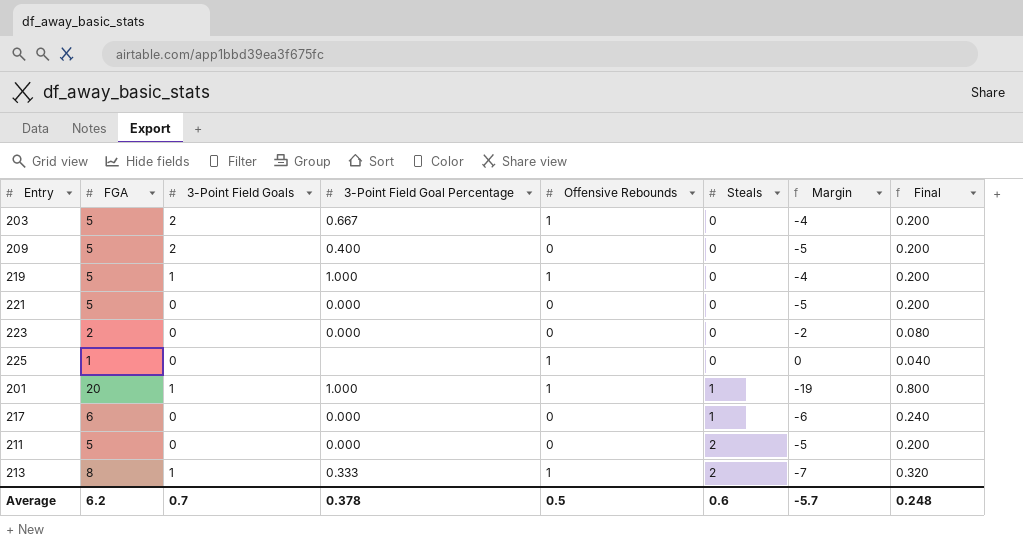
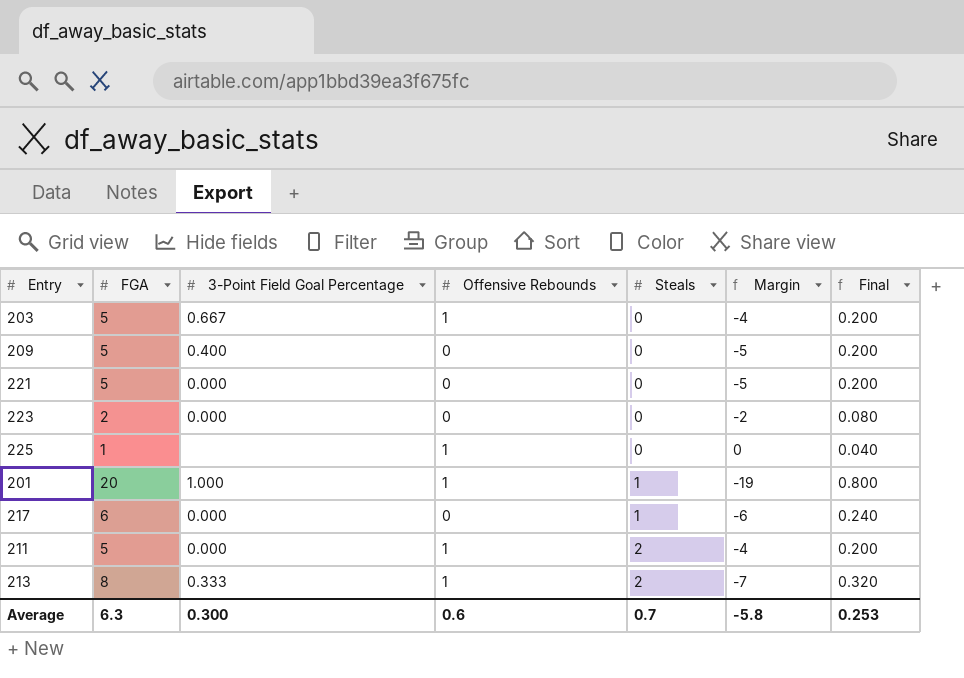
column 3-Point Field Goals | position: 3 -> none
row 219: 5 | 1 | 1.000 | 1 | 0 | -4 | 0.200 -> none
211 | Offensive Rebounds: 0 -> 1
211 | Margin: -5 -> -4
Average | FGA: 6.2 -> 6.3
Average | 3-Point Field Goal Percentage: 0.378 -> 0.300
Average | Offensive Rebounds: 0.5 -> 0.6
Average | Steals: 0.6 -> 0.7
Average | Margin: -5.7 -> -5.8
Average | Final: 0.248 -> 0.253

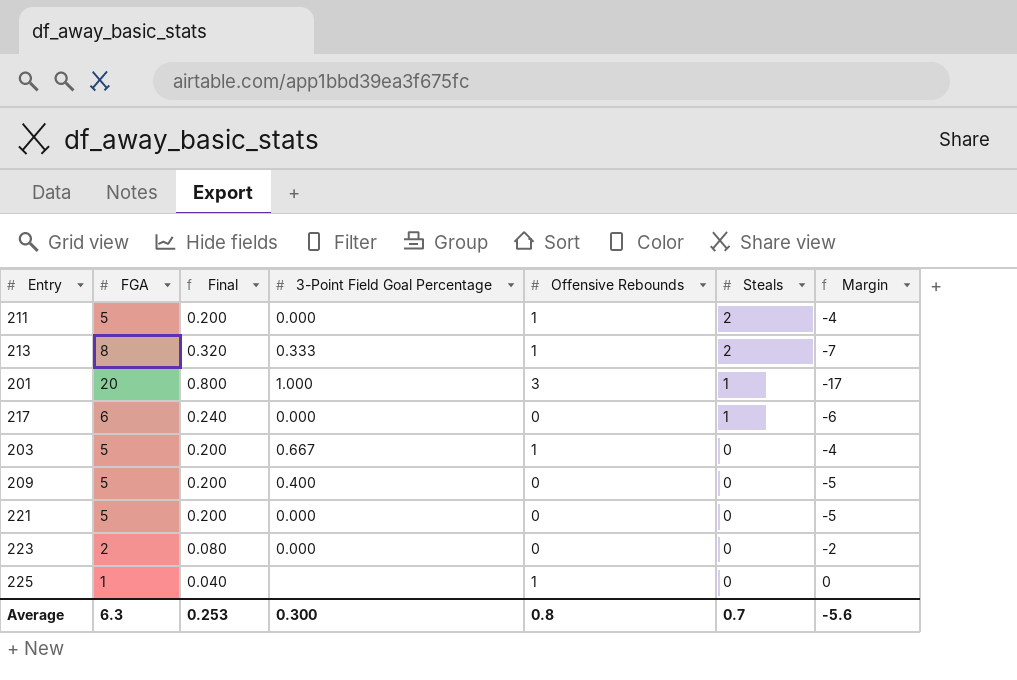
row order: Steals ascending -> Steals descending
column Final | position: 7 -> 3
201 | Offensive Rebounds: 1 -> 3
201 | Margin: -19 -> -17
Average | Offensive Rebounds: 0.6 -> 0.8
Average | Margin: -5.8 -> -5.6

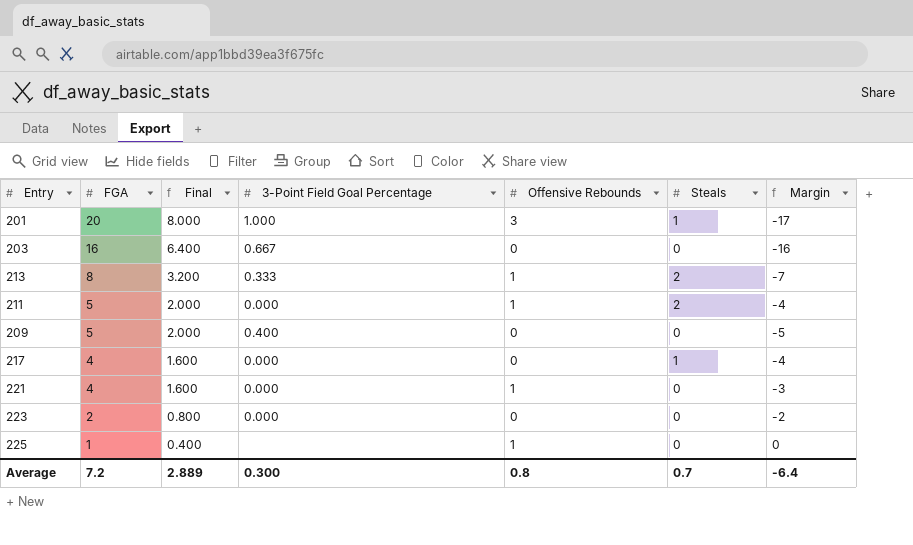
row order: Steals descending -> FGA descending
column Final | formula: [FGA] * 0.04 -> [FGA] * 0.4
203 | FGA: 5 -> 16
203 | Offensive Rebounds: 1 -> 0
203 | Margin: -4 -> -16
217 | FGA: 6 -> 4
217 | Margin: -6 -> -4
221 | FGA: 5 -> 4
221 | Offensive Rebounds: 0 -> 1
221 | Margin: -5 -> -3
Average | FGA: 6.3 -> 7.2
Average | Final: 0.253 -> 2.889
Average | Margin: -5.6 -> -6.4

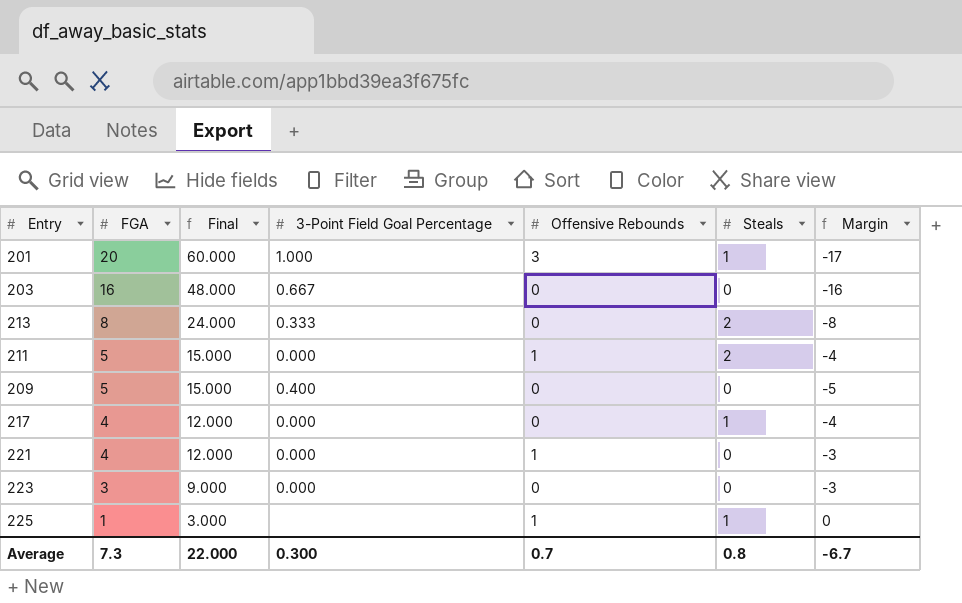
column Final | formula: [FGA] * 0.4 -> [FGA] * 3
213 | Offensive Rebounds: 1 -> 0
213 | Margin: -7 -> -8
223 | FGA: 2 -> 3
223 | Margin: -2 -> -3
225 | Steals: 0 -> 1
Average | FGA: 7.2 -> 7.3
Average | Final: 2.889 -> 22.000
Average | Offensive Rebounds: 0.8 -> 0.7
Average | Steals: 0.7 -> 0.8
Average | Margin: -6.4 -> -6.7

